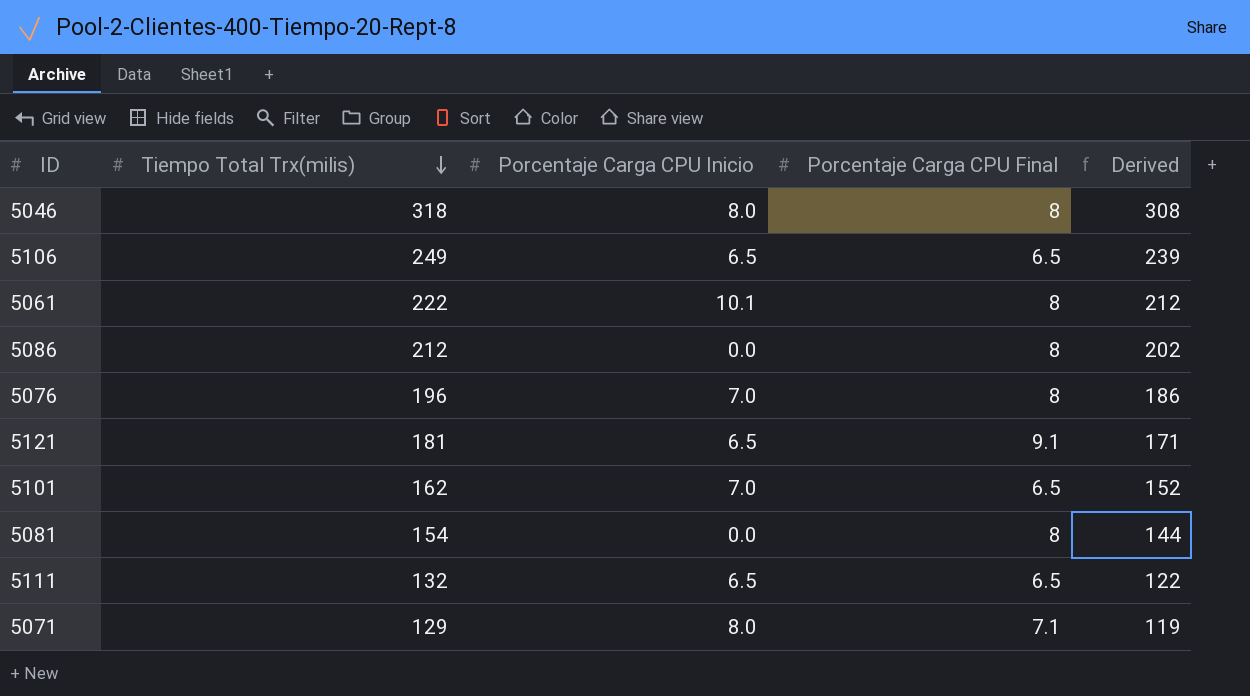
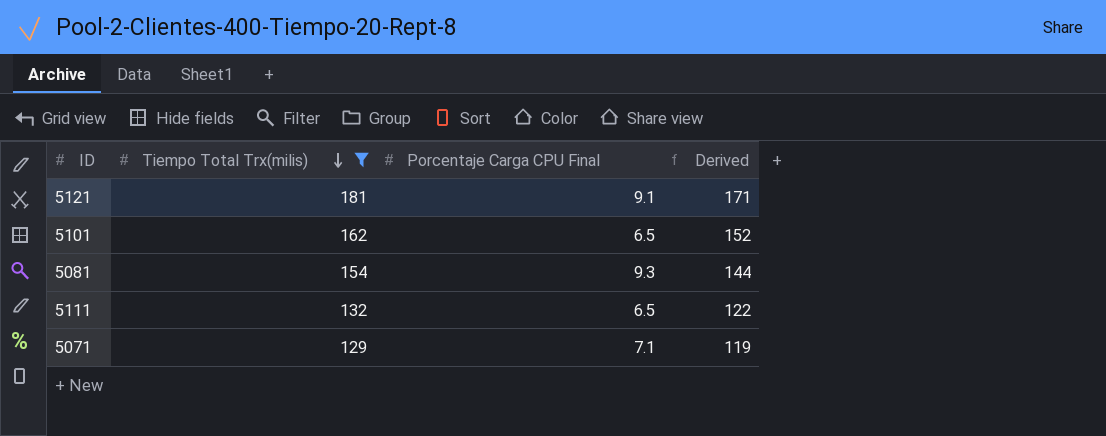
filter: none -> Tiempo Total Trx(milis) <= 181
column Porcentaje Carga CPU Inicio | position: 3 -> none
5081 | Porcentaje Carga CPU Final: 8 -> 9.3

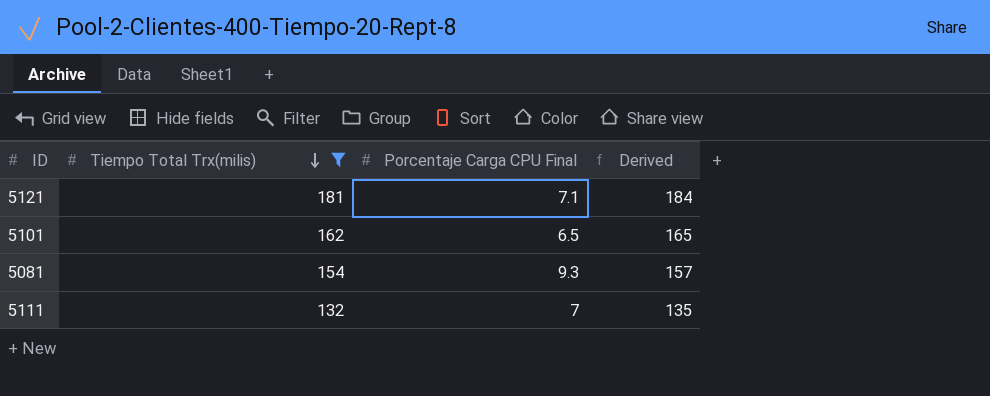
column Derived | formula: [Tiempo Total Trx(milis)] - 10 -> [Tiempo Total Trx(milis)] + 3
row 5071: 129 | 7.1 | 119 -> none
5121 | Porcentaje Carga CPU Final: 9.1 -> 7.1
5111 | Porcentaje Carga CPU Final: 6.5 -> 7

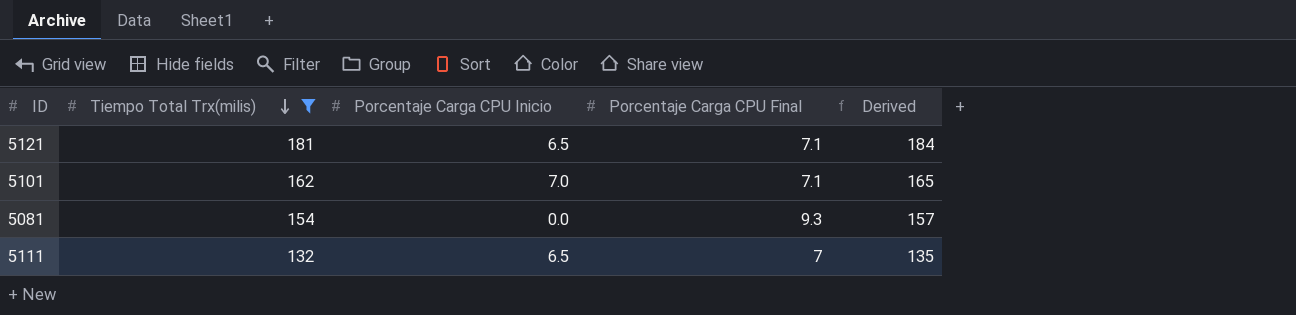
column Porcentaje Carga CPU Inicio | position: none -> 3
5101 | Porcentaje Carga CPU Final: 6.5 -> 7.1

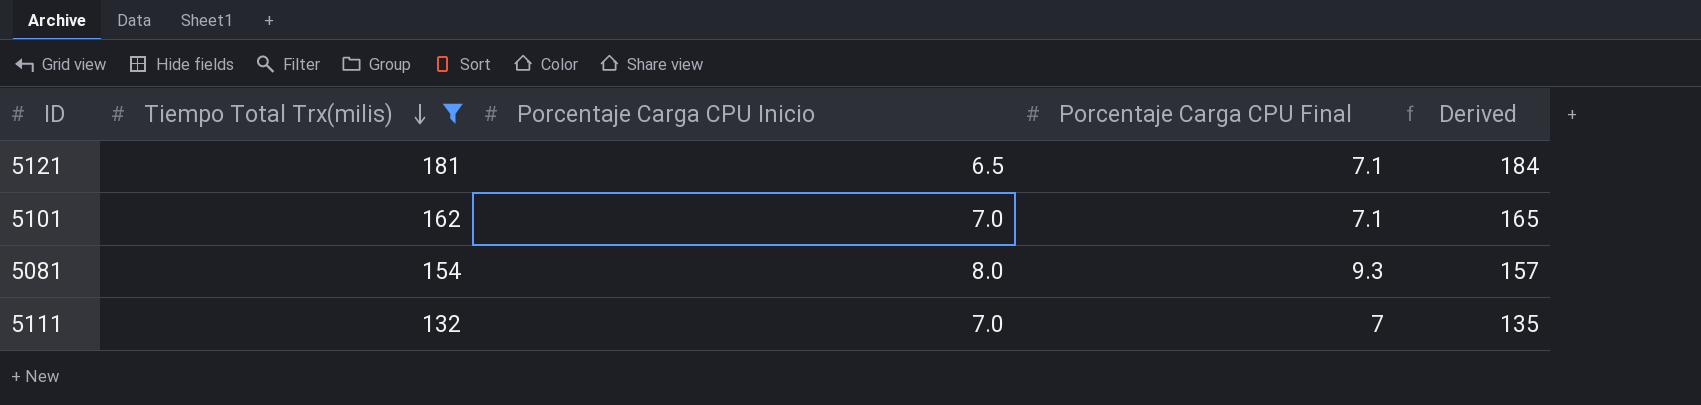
5081 | Porcentaje Carga CPU Inicio: 0.0 -> 8.0
5111 | Porcentaje Carga CPU Inicio: 6.5 -> 7.0

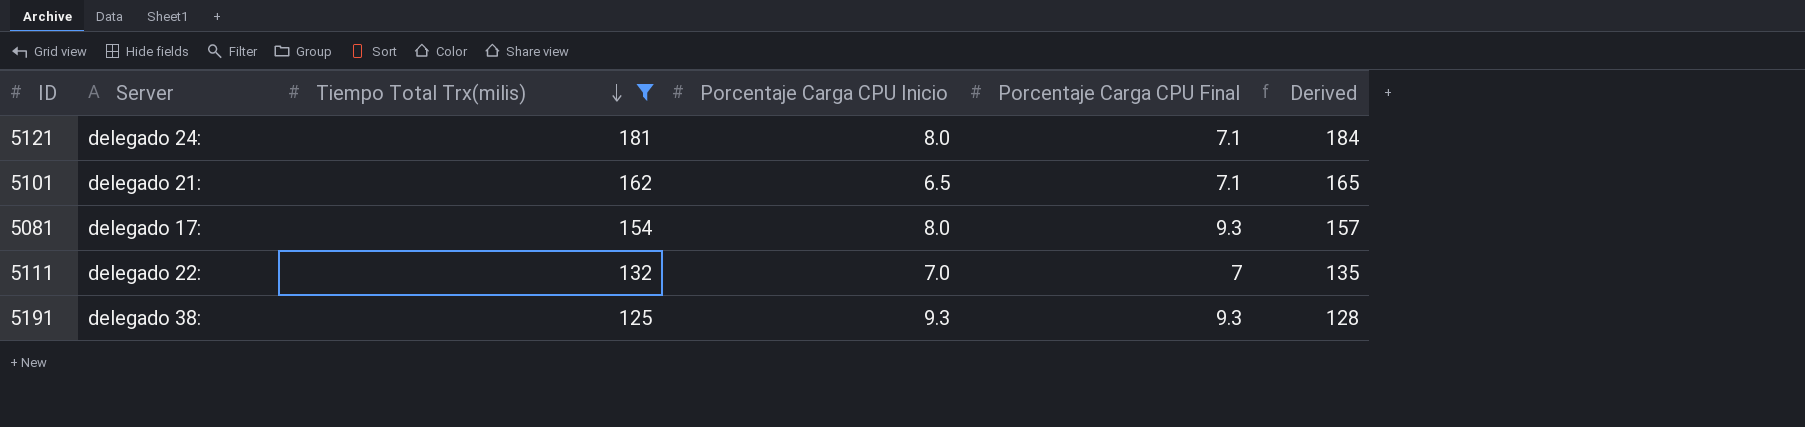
column Server | position: none -> 2
5121 | Porcentaje Carga CPU Inicio: 6.5 -> 8.0
5101 | Porcentaje Carga CPU Inicio: 7.0 -> 6.5
row 5191: none -> delegado 38: | 125 | 9.3 | 9.3 | 128

